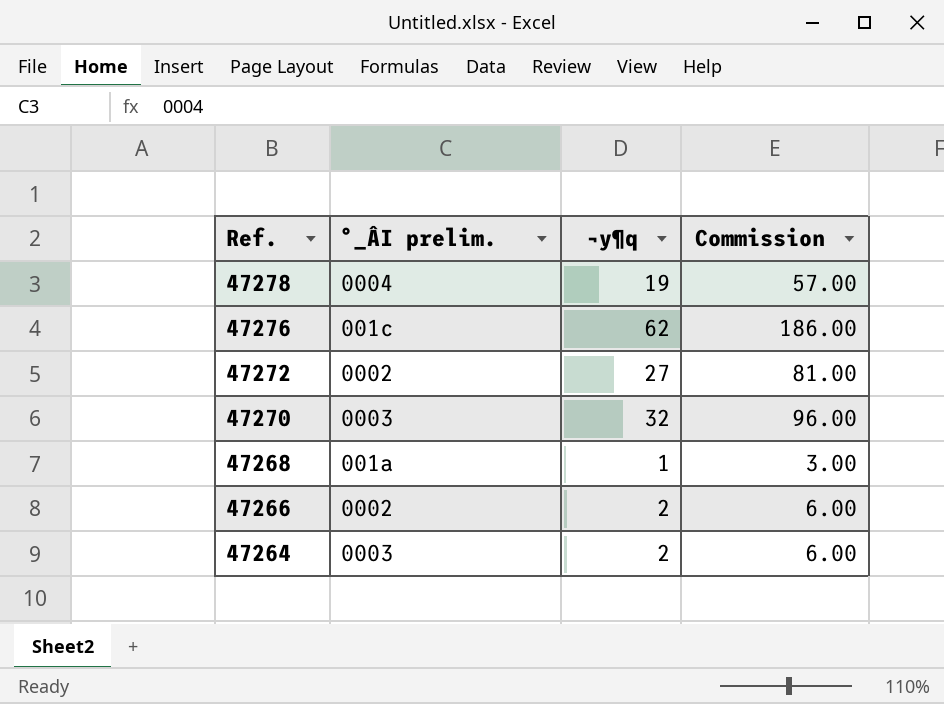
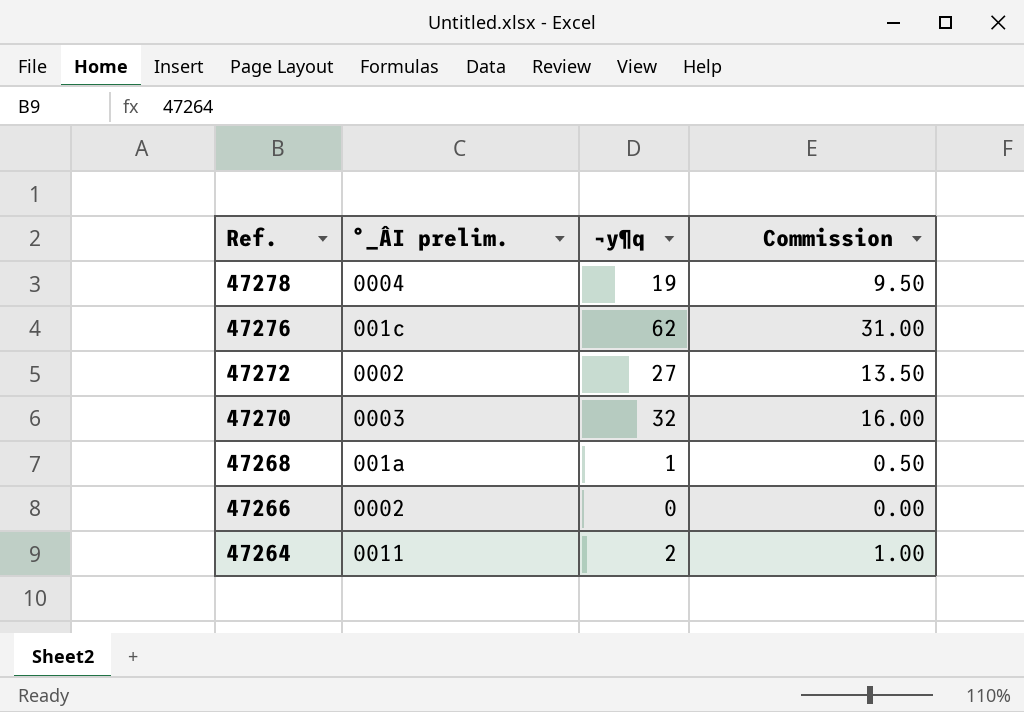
column Commission | formula: [¬y¶q] * 3 -> [¬y¶q] * 0.5
47266 | ¬y¶q: 2 -> 0
47264 | °_ÂI prelim.: 0003 -> 0011

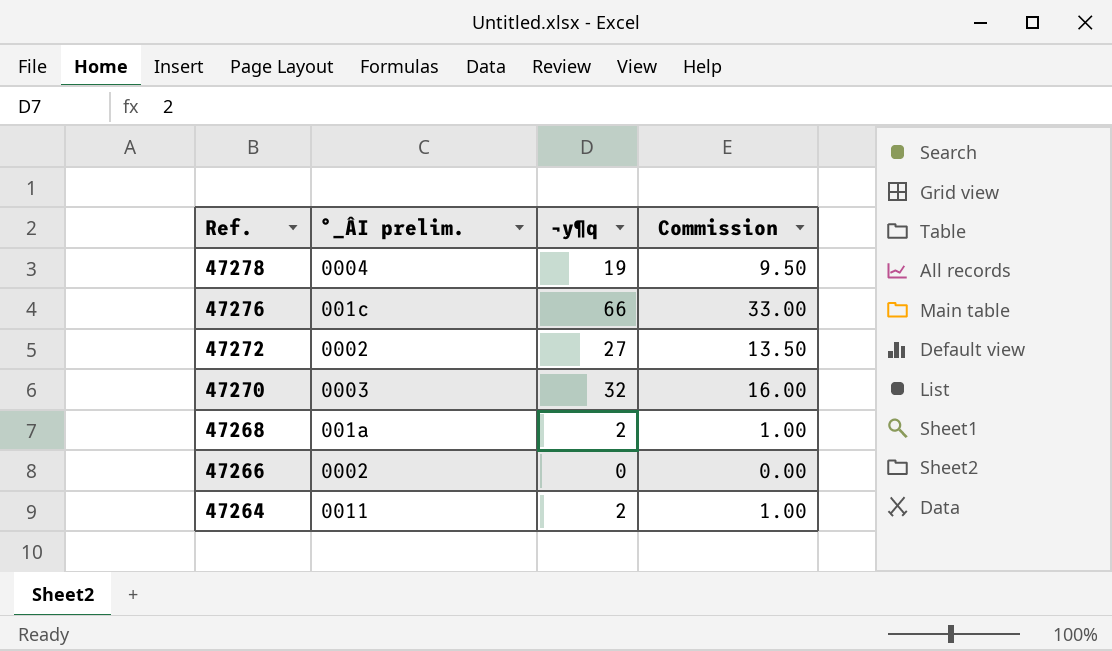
47276 | ¬y¶q: 62 -> 66
47276 | Commission: 31.00 -> 33.00
47268 | ¬y¶q: 1 -> 2
47268 | Commission: 0.50 -> 1.00

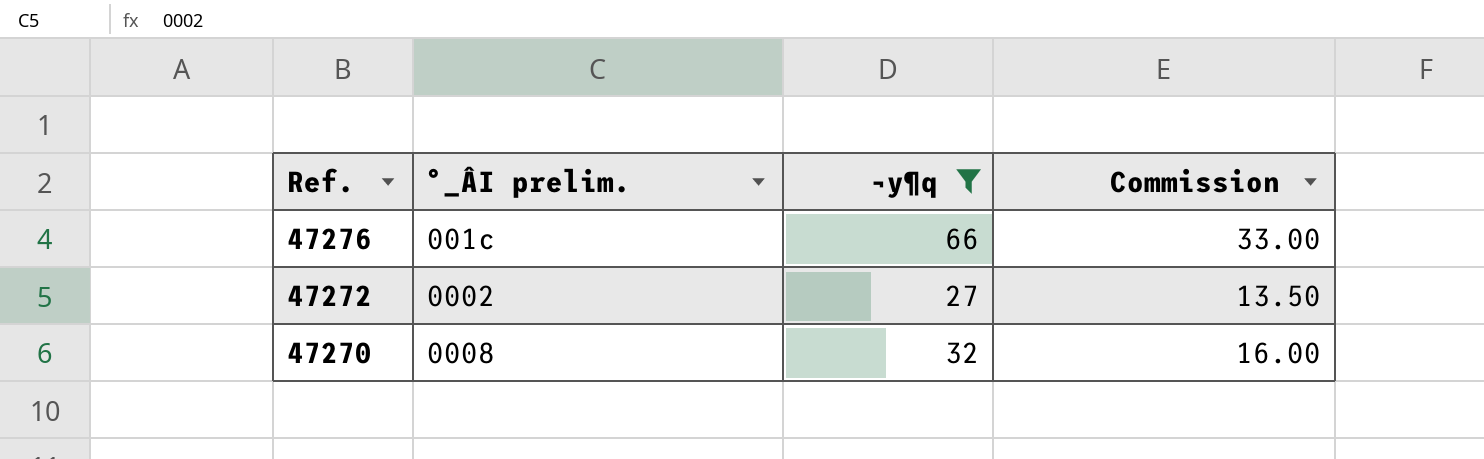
filter: none -> ¬y¶q >= 27
47270 | °_ÂI prelim.: 0003 -> 0008

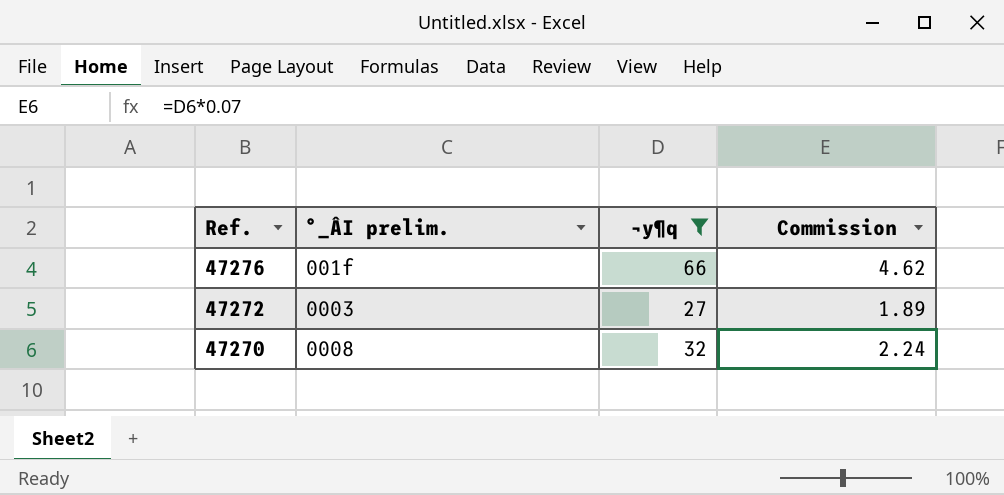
column Commission | formula: [¬y¶q] * 0.5 -> [¬y¶q] * 0.07
47276 | °_ÂI prelim.: 001c -> 001f
47272 | °_ÂI prelim.: 0002 -> 0003

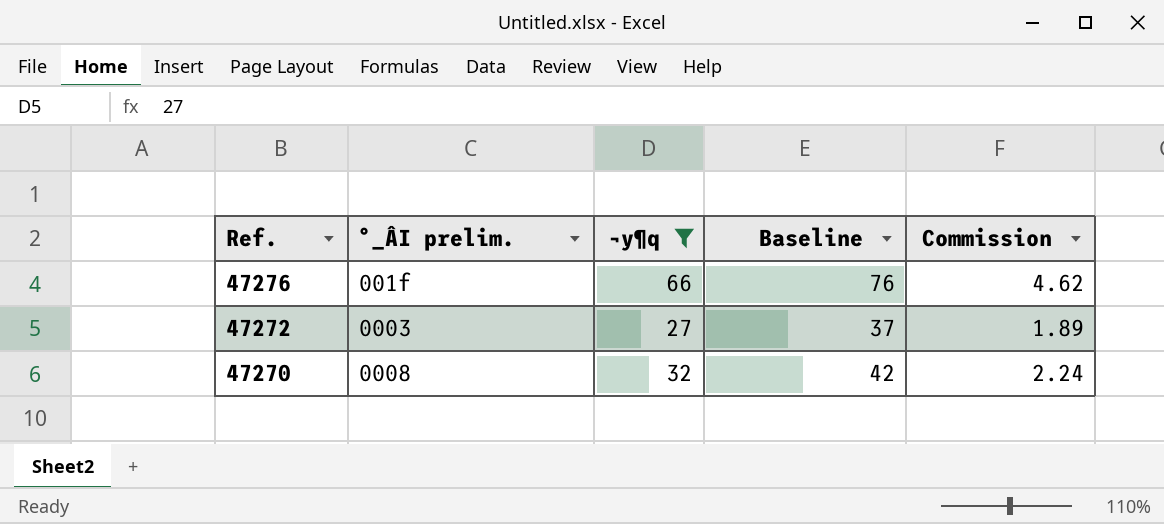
column Baseline | formula: none -> [¬y¶q] + 10

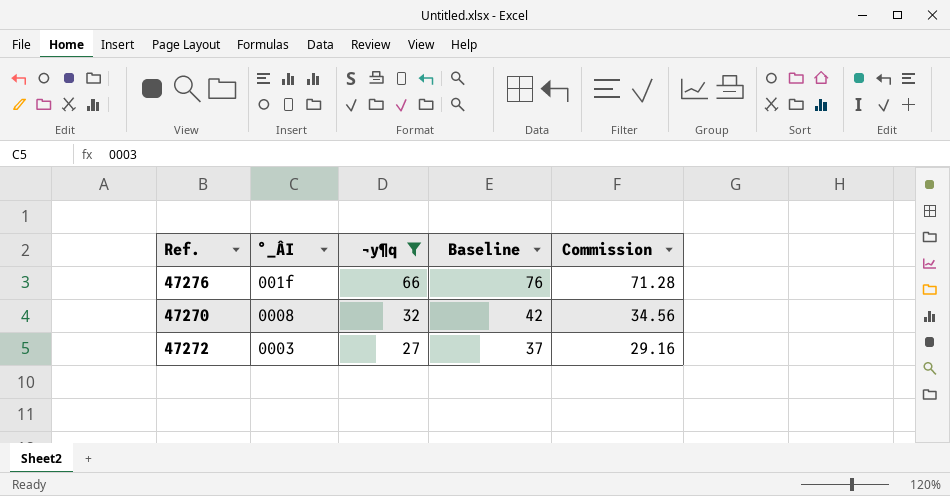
row order: Ref. descending -> ¬y¶q descending
column name: °_ÂI prelim. -> °_ÂI
column Commission | formula: [¬y¶q] * 0.07 -> [¬y¶q] * 1.08

